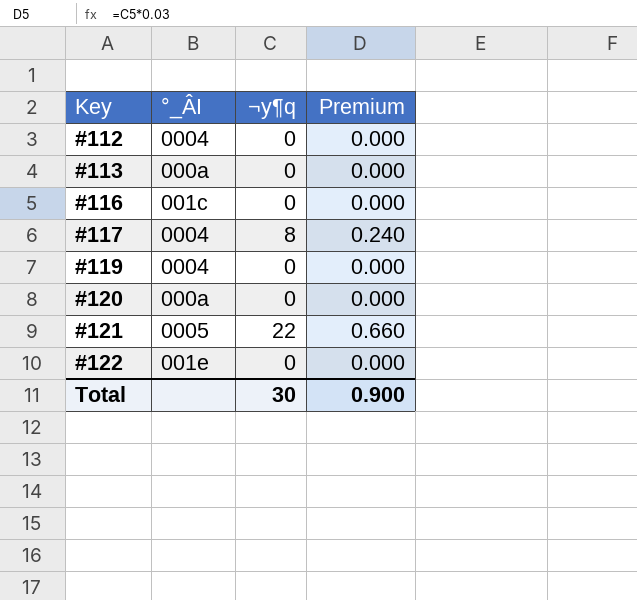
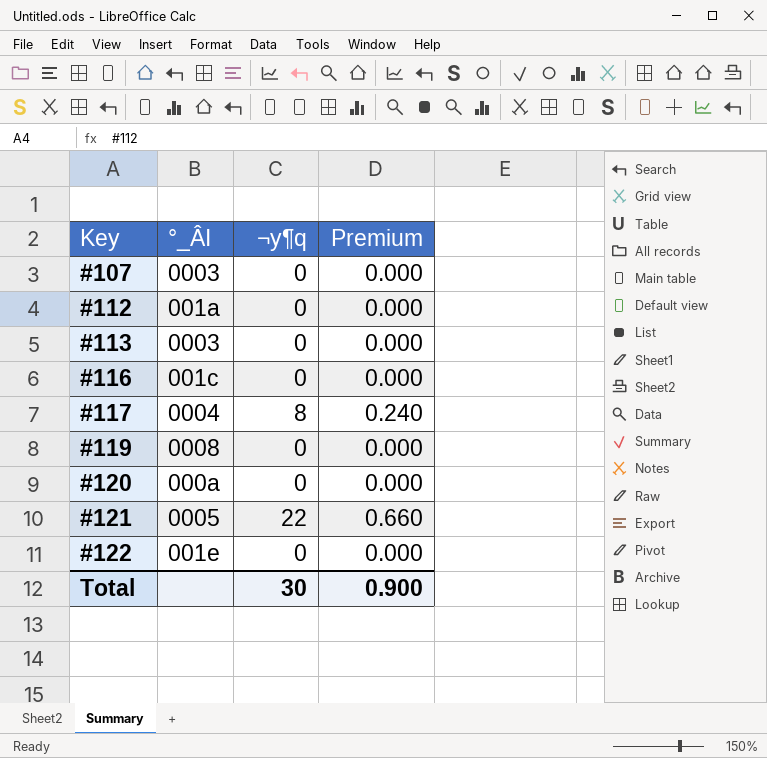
row #107: none -> 0003 | 0 | 0.000
#112 | °_ÂI: 0004 -> 001a
#113 | °_ÂI: 000a -> 0003
#119 | °_ÂI: 0004 -> 0008

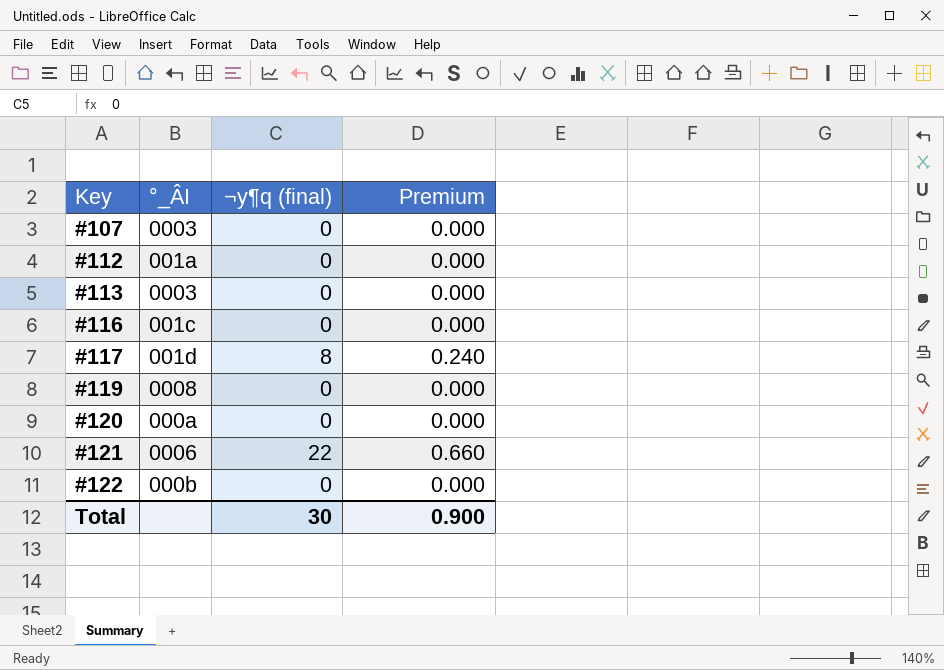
column name: ¬y¶q -> ¬y¶q (final)
#117 | °_ÂI: 0004 -> 001d
#121 | °_ÂI: 0005 -> 0006
#122 | °_ÂI: 001e -> 000b

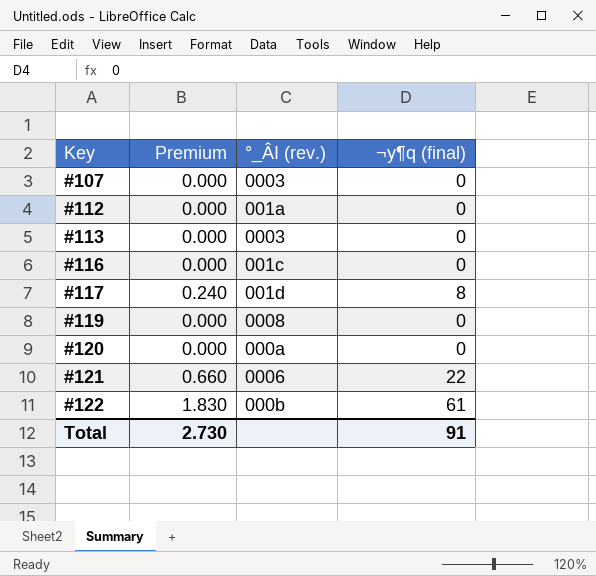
column Premium | position: 4 -> 2
column name: °_ÂI -> °_ÂI (rev.)
#122 | Premium: 0.000 -> 1.830
#122 | ¬y¶q (final): 0 -> 61
Total | Premium: 0.900 -> 2.730
Total | ¬y¶q (final): 30 -> 91

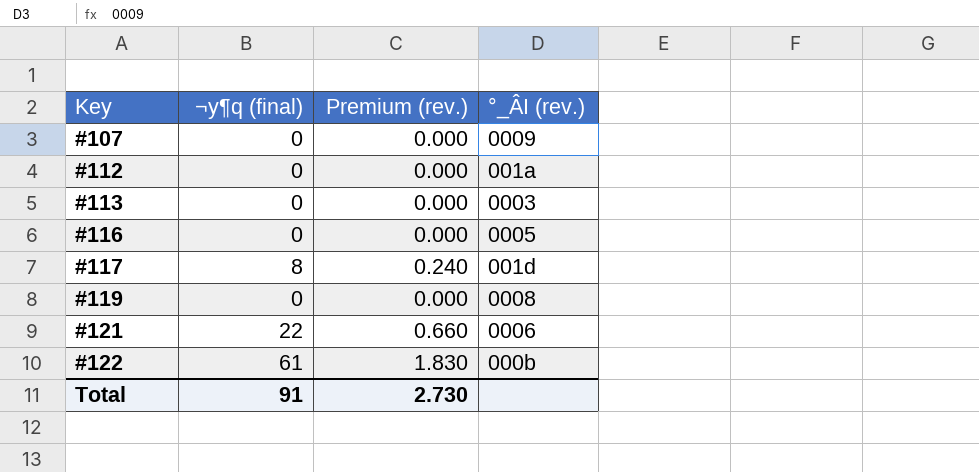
column ¬y¶q (final) | position: 4 -> 2
column name: Premium -> Premium (rev.)
row #120: 0.000 | 000a | 0 -> none
#107 | °_ÂI (rev.): 0003 -> 0009
#116 | °_ÂI (rev.): 001c -> 0005

